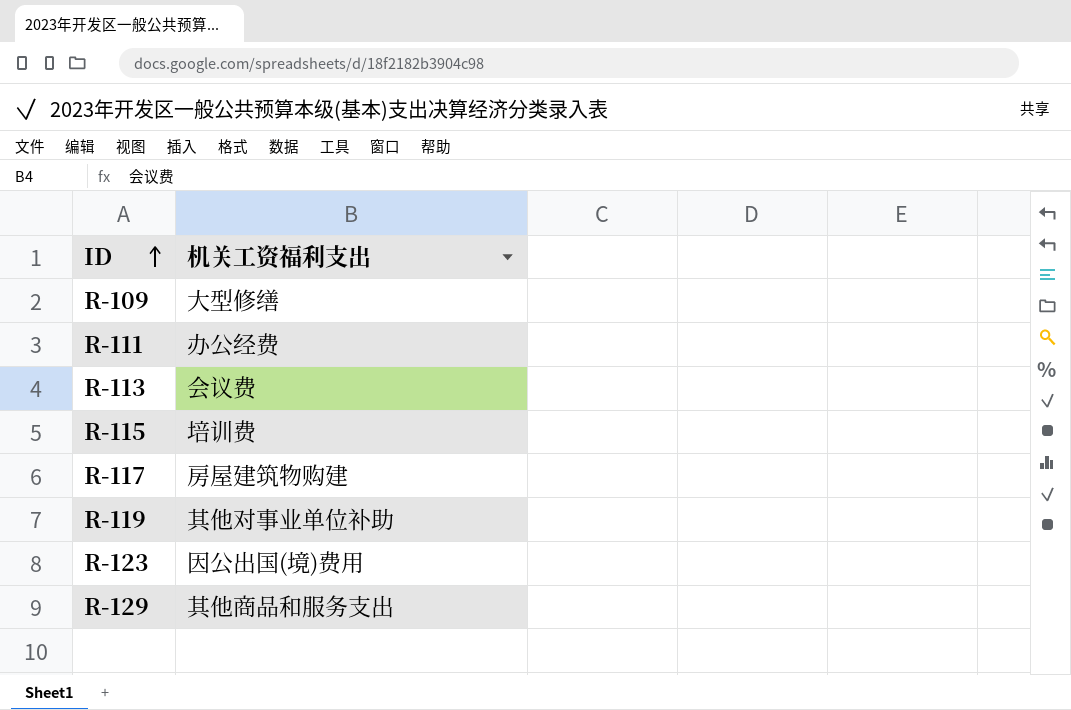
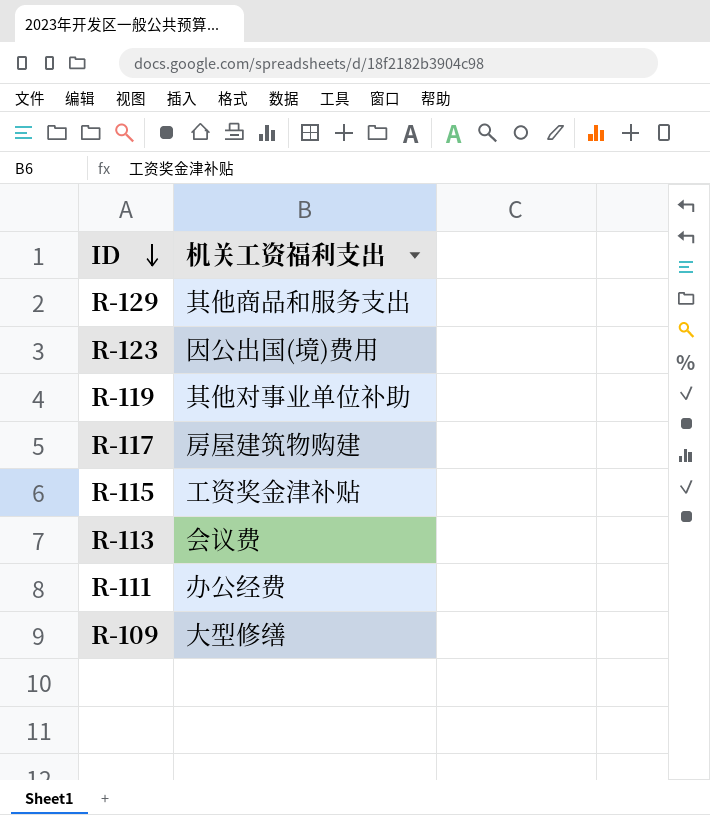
row order: ID ascending -> ID descending
R-115 | 机关工资福利支出: 培训费 -> 工资奖金津补贴

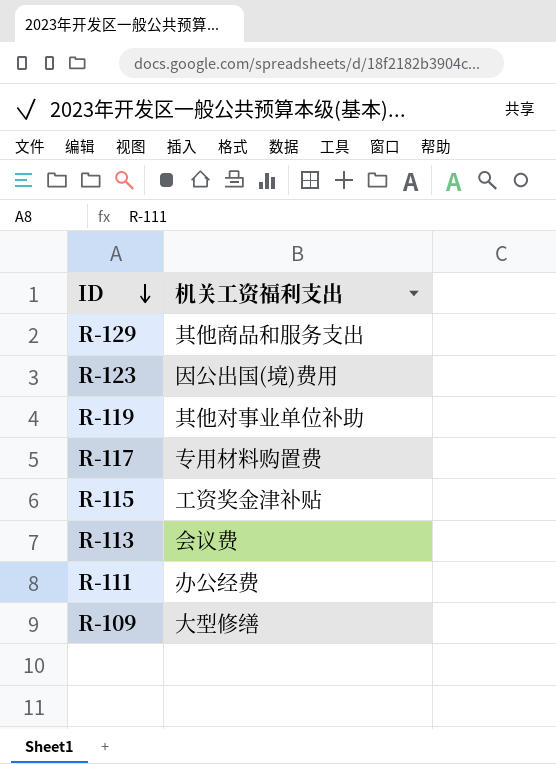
R-117 | 机关工资福利支出: 房屋建筑物购建 -> 专用材料购置费

